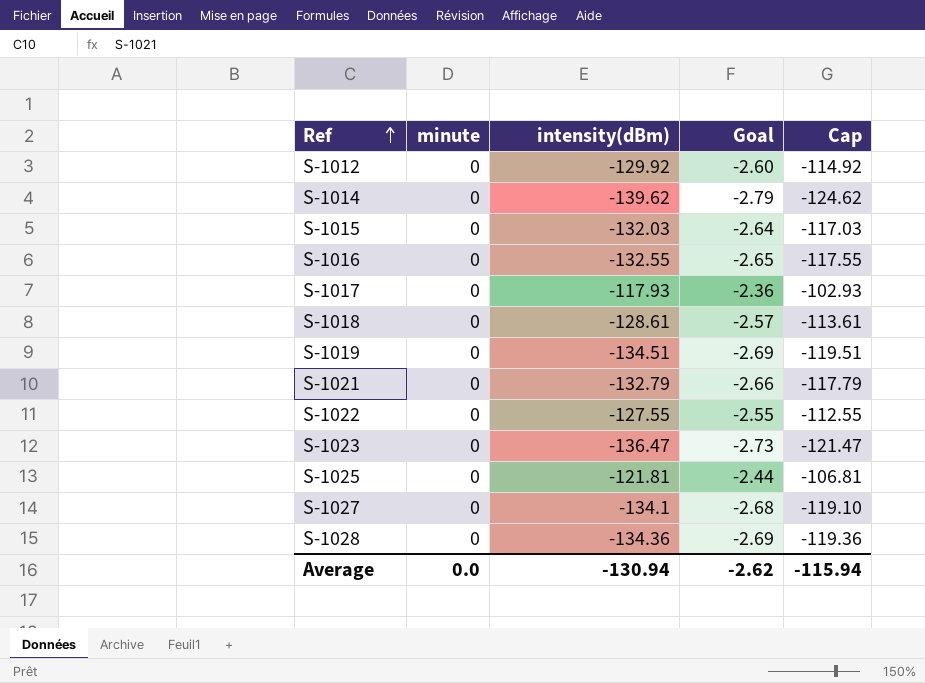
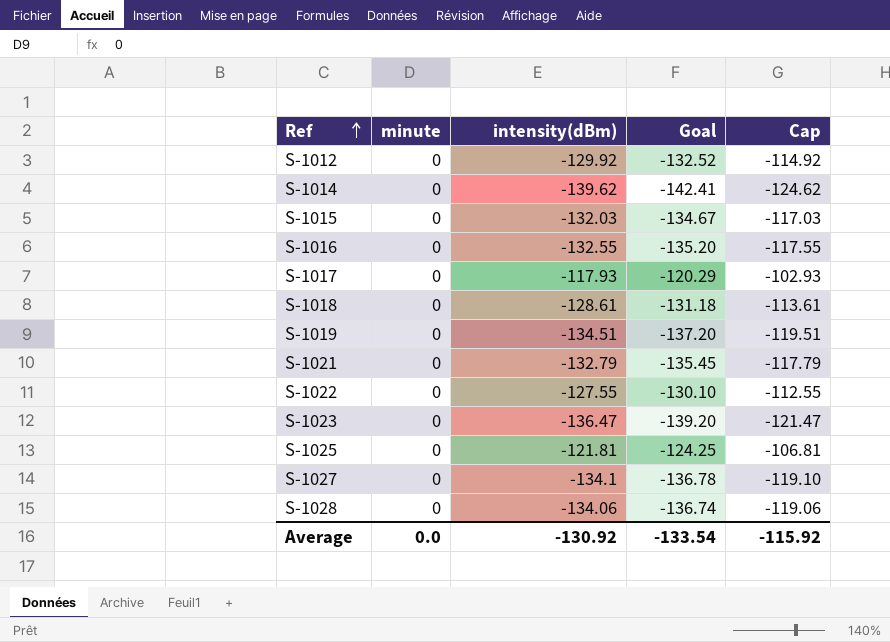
column Goal | formula: [intensity(dBm)] * 0.02 -> [intensity(dBm)] * 1.02
S-1028 | intensity(dBm): -134.36 -> -134.06
S-1028 | Cap: -119.36 -> -119.06
Average | intensity(dBm): -130.94 -> -130.92
Average | Goal: -2.62 -> -133.54
Average | Cap: -115.94 -> -115.92

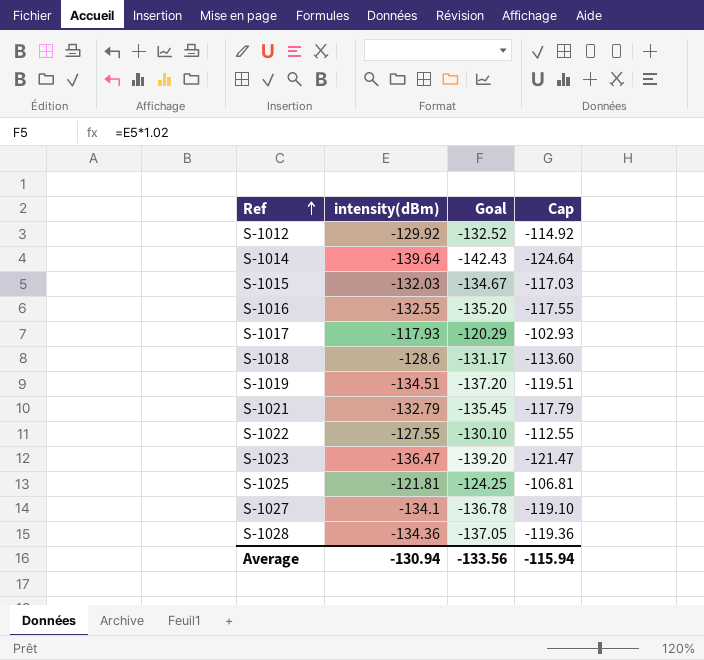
column minute | position: 2 -> none
S-1014 | intensity(dBm): -139.62 -> -139.64
S-1014 | Goal: -142.41 -> -142.43
S-1014 | Cap: -124.62 -> -124.64
S-1018 | intensity(dBm): -128.61 -> -128.6
S-1018 | Goal: -131.18 -> -131.17
S-1018 | Cap: -113.61 -> -113.60
S-1028 | intensity(dBm): -134.06 -> -134.36
S-1028 | Goal: -136.74 -> -137.05
S-1028 | Cap: -119.06 -> -119.36
Average | intensity(dBm): -130.92 -> -130.94
Average | Goal: -133.54 -> -133.56
Average | Cap: -115.92 -> -115.94

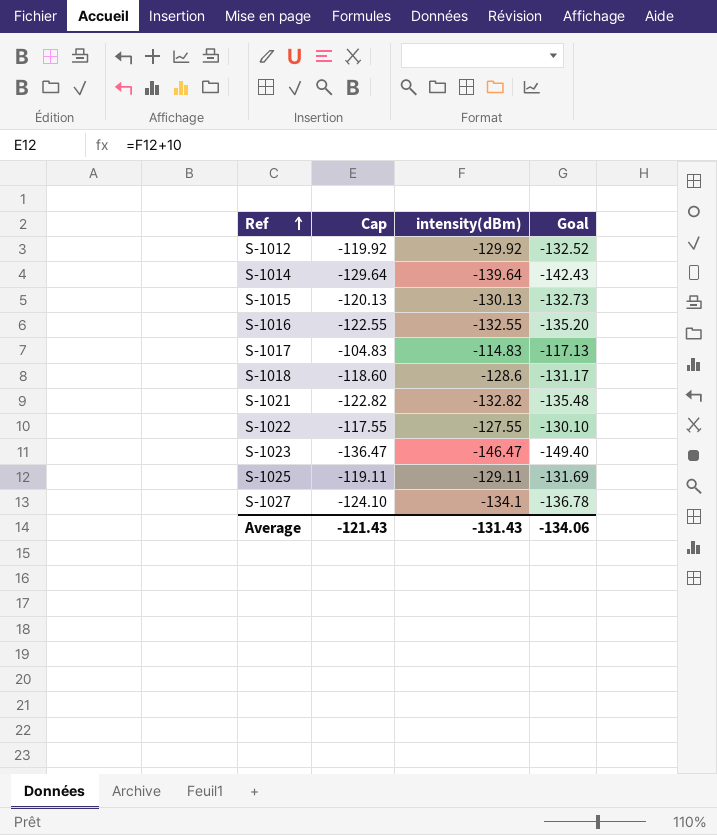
column Cap | formula: [intensity(dBm)] + 15 -> [intensity(dBm)] + 10
column Cap | position: 4 -> 2
row S-1019: -134.51 | -137.20 | -119.51 -> none
row S-1028: -134.36 | -137.05 | -119.36 -> none
S-1015 | intensity(dBm): -132.03 -> -130.13
S-1015 | Goal: -134.67 -> -132.73
S-1017 | intensity(dBm): -117.93 -> -114.83
S-1017 | Goal: -120.29 -> -117.13
S-1021 | intensity(dBm): -132.79 -> -132.82
S-1021 | Goal: -135.45 -> -135.48
S-1023 | intensity(dBm): -136.47 -> -146.47
S-1023 | Goal: -139.20 -> -149.40
S-1025 | intensity(dBm): -121.81 -> -129.11
S-1025 | Goal: -124.25 -> -131.69
Average | Cap: -115.94 -> -121.43
Average | intensity(dBm): -130.94 -> -131.43
Average | Goal: -133.56 -> -134.06

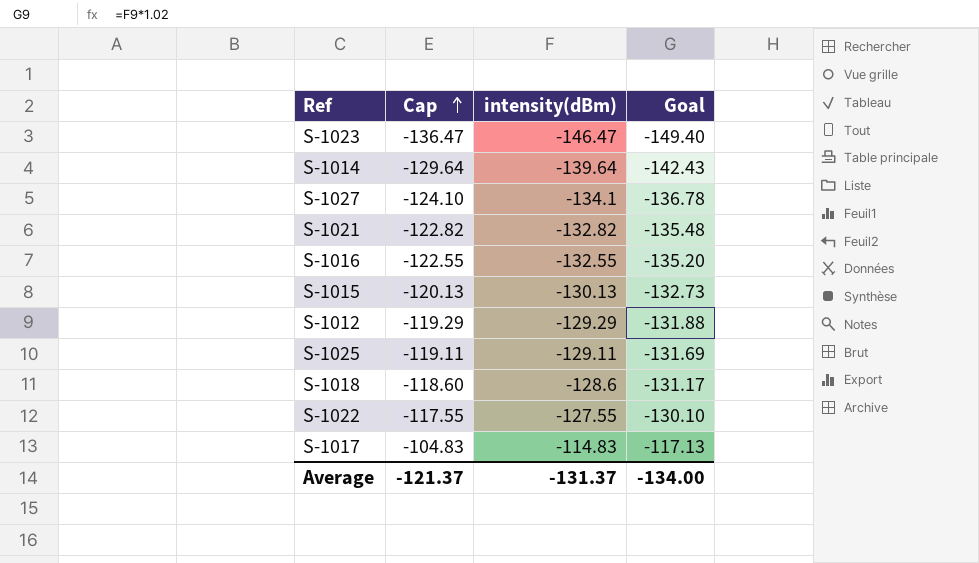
row order: Ref ascending -> Cap ascending
S-1012 | Cap: -119.92 -> -119.29
S-1012 | intensity(dBm): -129.92 -> -129.29
S-1012 | Goal: -132.52 -> -131.88
Average | Cap: -121.43 -> -121.37
Average | intensity(dBm): -131.43 -> -131.37
Average | Goal: -134.06 -> -134.00

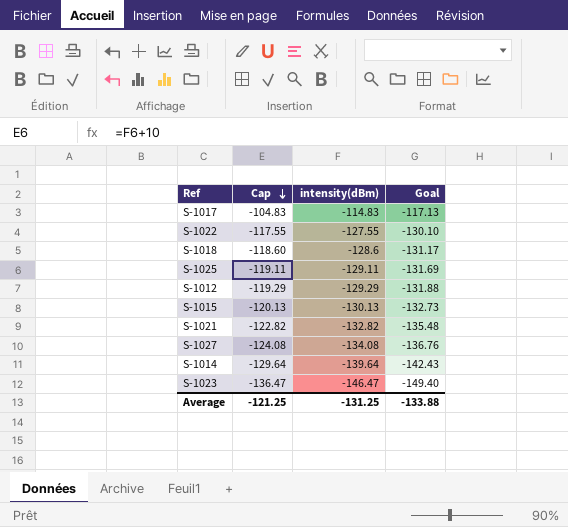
row order: Cap ascending -> Cap descending
row S-1016: -122.55 | -132.55 | -135.20 -> none
S-1027 | Cap: -124.10 -> -124.08
S-1027 | intensity(dBm): -134.1 -> -134.08
S-1027 | Goal: -136.78 -> -136.76
Average | Cap: -121.37 -> -121.25
Average | intensity(dBm): -131.37 -> -131.25
Average | Goal: -134.00 -> -133.88

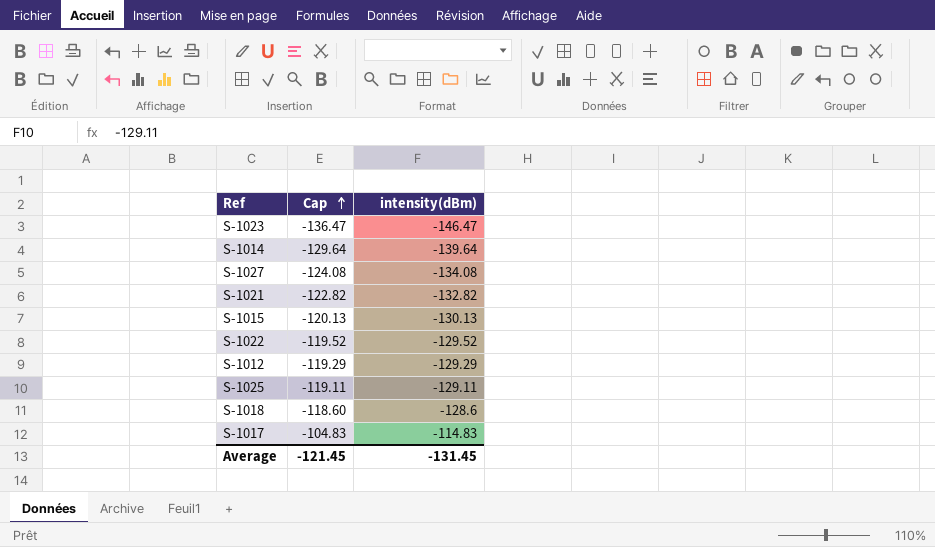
row order: Cap descending -> Cap ascending
column Goal | formula: [intensity(dBm)] * 1.02 -> none
S-1022 | Cap: -117.55 -> -119.52
S-1022 | intensity(dBm): -127.55 -> -129.52
Average | Cap: -121.25 -> -121.45
Average | intensity(dBm): -131.25 -> -131.45

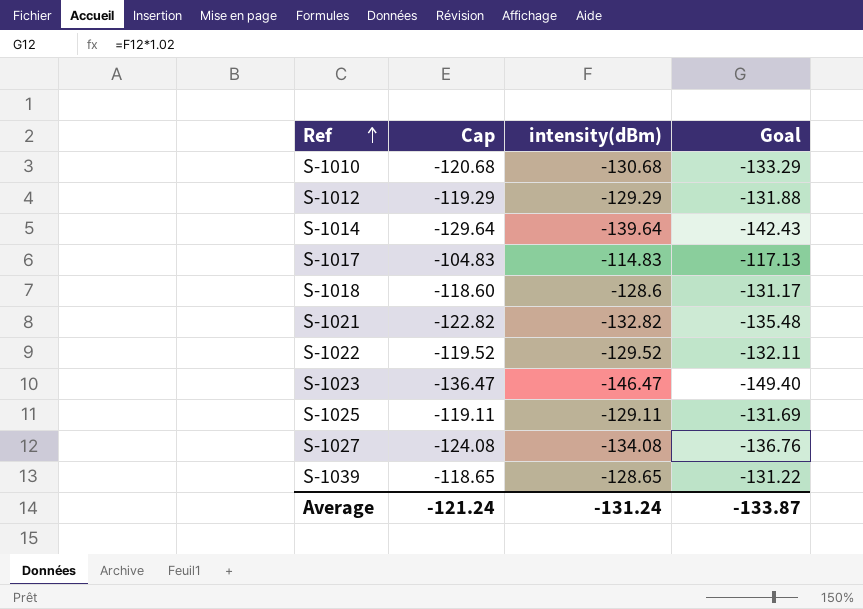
row order: Cap ascending -> Ref ascending
column Goal | formula: none -> [intensity(dBm)] * 1.02
row S-1015: -120.13 | -130.13 -> none
row S-1010: none -> -120.68 | -130.68 | -133.29
row S-1039: none -> -118.65 | -128.65 | -131.22
Average | Cap: -121.45 -> -121.24
Average | intensity(dBm): -131.45 -> -131.24

